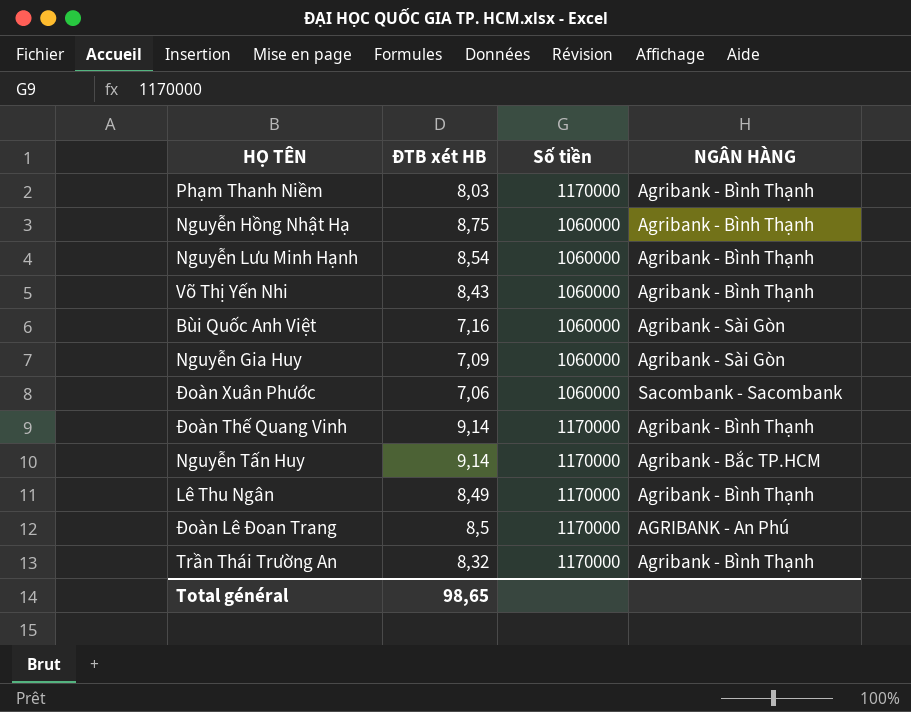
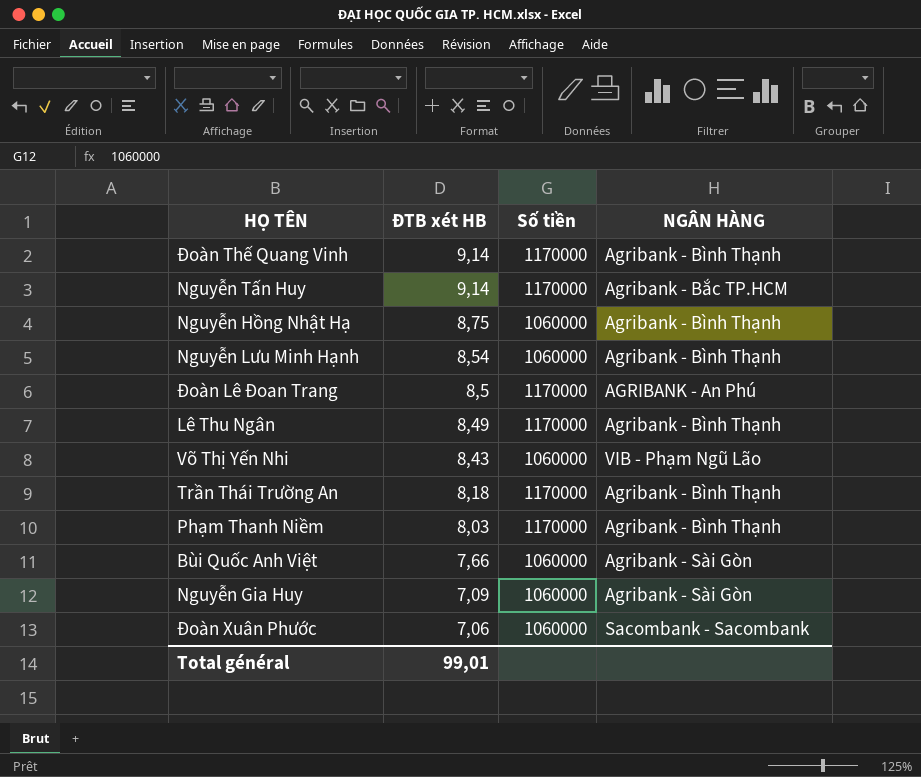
row order: none -> ĐTB xét HB descending
Võ Thị Yến Nhi | NGÂN HÀNG: Agribank - Bình Thạnh -> VIB - Phạm Ngũ Lão
Trần Thái Trường An | ĐTB xét HB: 8,32 -> 8,18
Bùi Quốc Anh Việt | ĐTB xét HB: 7,16 -> 7,66
Total général | ĐTB xét HB: 98,65 -> 99,01

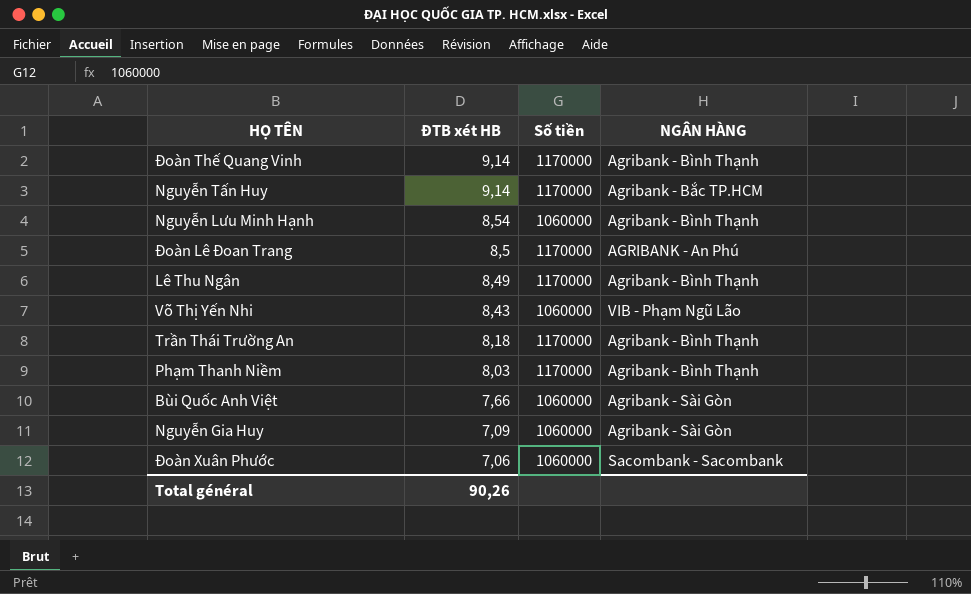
row Nguyễn Hồng Nhật Hạ: 8,75 | 1060000 | Agribank - Bình Thạnh -> none
Total général | ĐTB xét HB: 99,01 -> 90,26

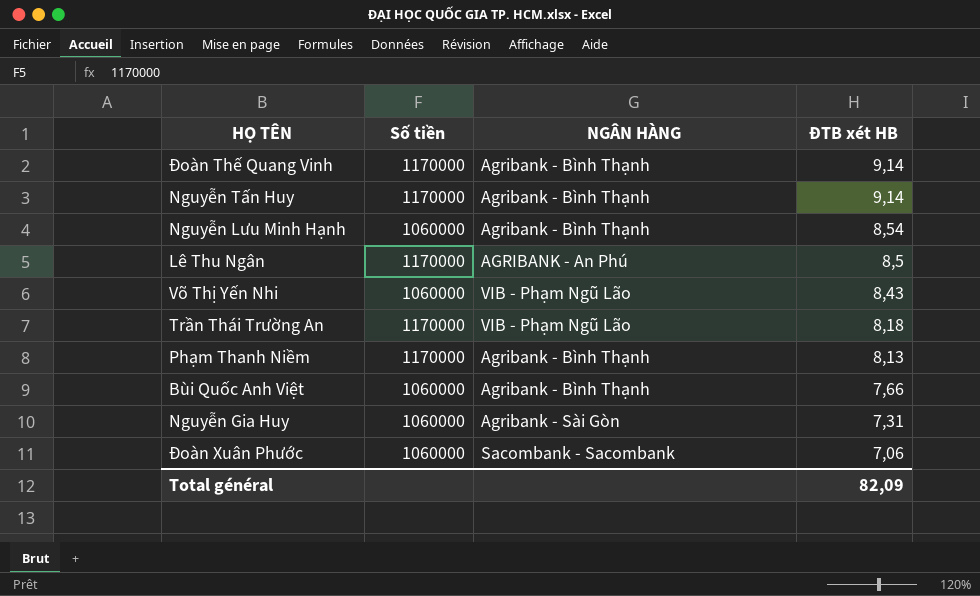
column ĐTB xét HB | position: 2 -> 4
row Đoàn Lê Đoan Trang: 8,5 | 1170000 | AGRIBANK - An Phú -> none
Nguyễn Tấn Huy | NGÂN HÀNG: Agribank - Bắc TP.HCM -> Agribank - Bình Thạnh
Lê Thu Ngân | NGÂN HÀNG: Agribank - Bình Thạnh -> AGRIBANK - An Phú
Lê Thu Ngân | ĐTB xét HB: 8,49 -> 8,5
Trần Thái Trường An | NGÂN HÀNG: Agribank - Bình Thạnh -> VIB - Phạm Ngũ Lão
Phạm Thanh Niềm | ĐTB xét HB: 8,03 -> 8,13
Bùi Quốc Anh Việt | NGÂN HÀNG: Agribank - Sài Gòn -> Agribank - Bình Thạnh
Nguyễn Gia Huy | ĐTB xét HB: 7,09 -> 7,31
Total général | ĐTB xét HB: 90,26 -> 82,09

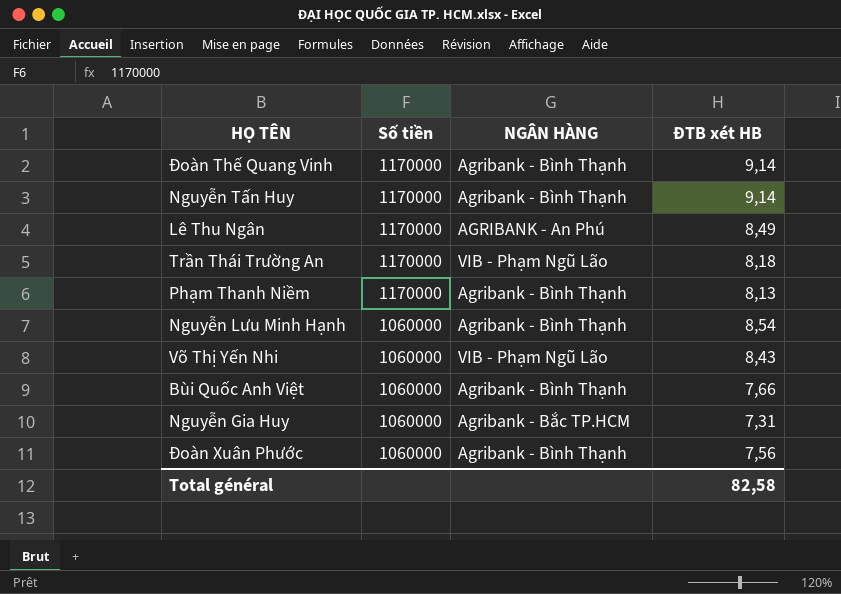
row order: ĐTB xét HB descending -> Số tiền descending
Lê Thu Ngân | ĐTB xét HB: 8,5 -> 8,49
Nguyễn Gia Huy | NGÂN HÀNG: Agribank - Sài Gòn -> Agribank - Bắc TP.HCM
Đoàn Xuân Phước | NGÂN HÀNG: Sacombank - Sacombank -> Agribank - Bình Thạnh
Đoàn Xuân Phước | ĐTB xét HB: 7,06 -> 7,56
Total général | ĐTB xét HB: 82,09 -> 82,58

